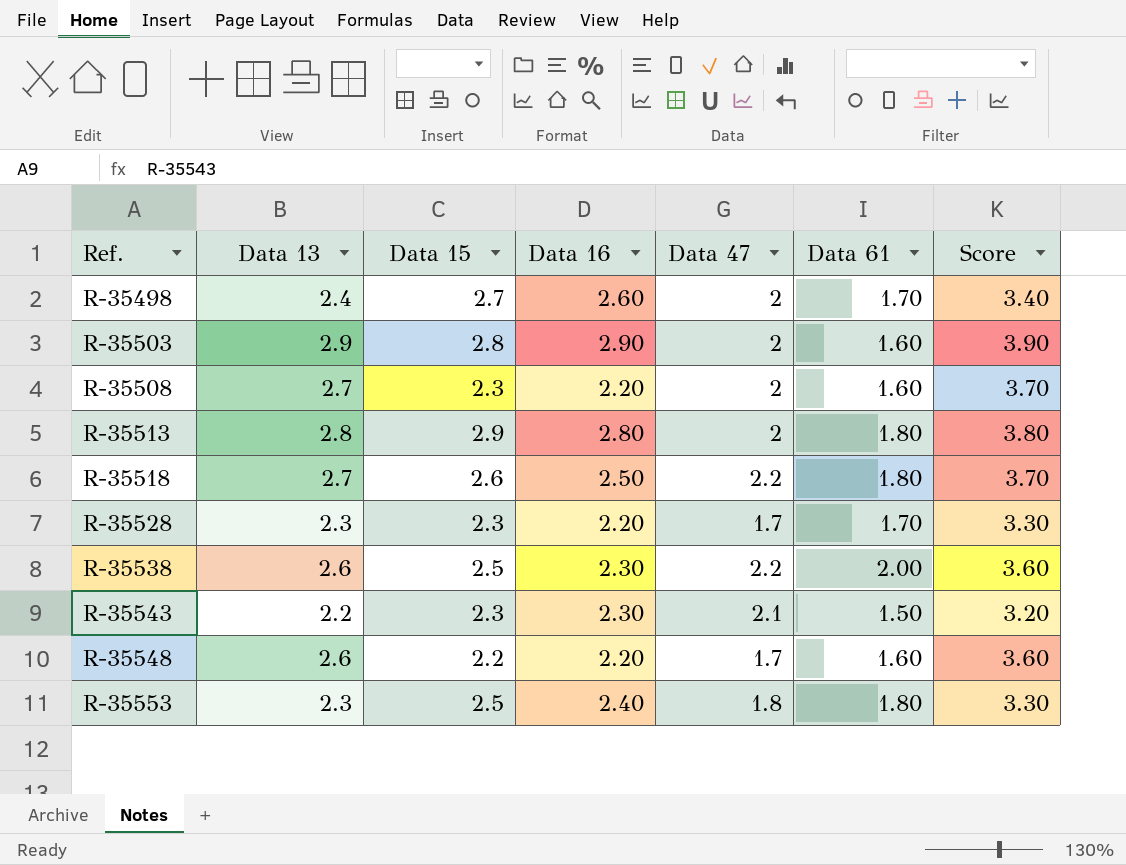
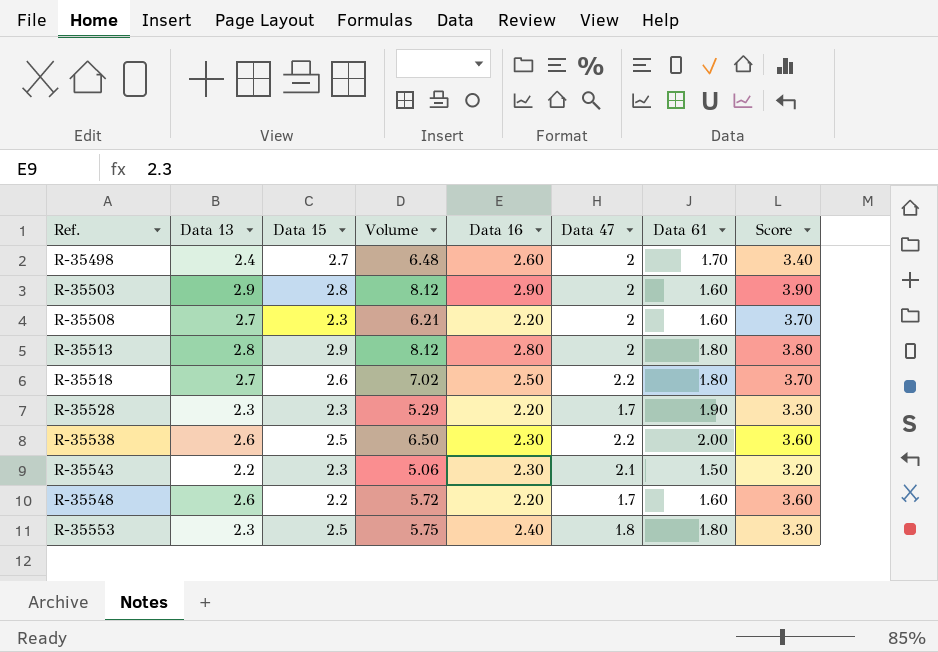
column Volume | formula: none -> [Data 13] * [Data 15]
R-35528 | Data 61: 1.70 -> 1.90

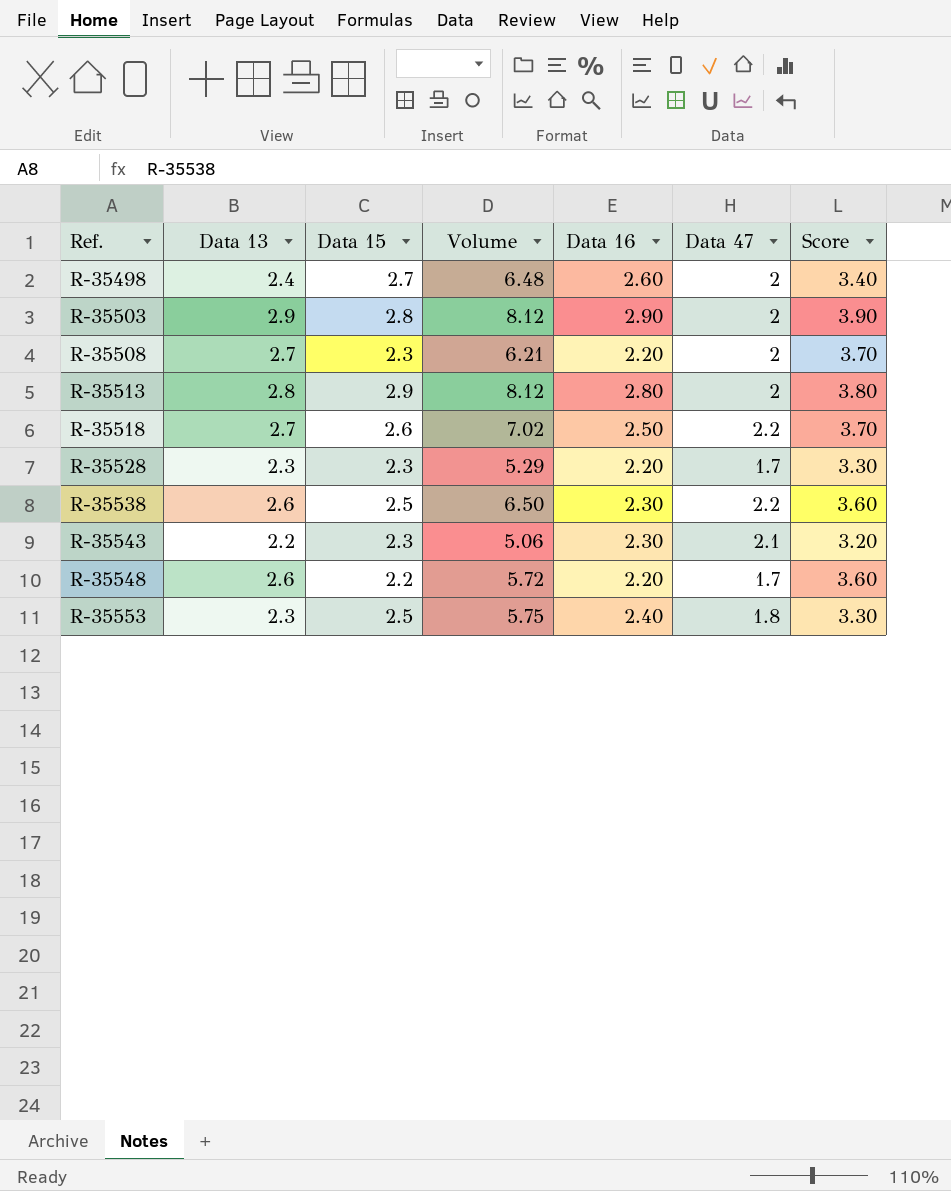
column Data 61 | position: 7 -> none

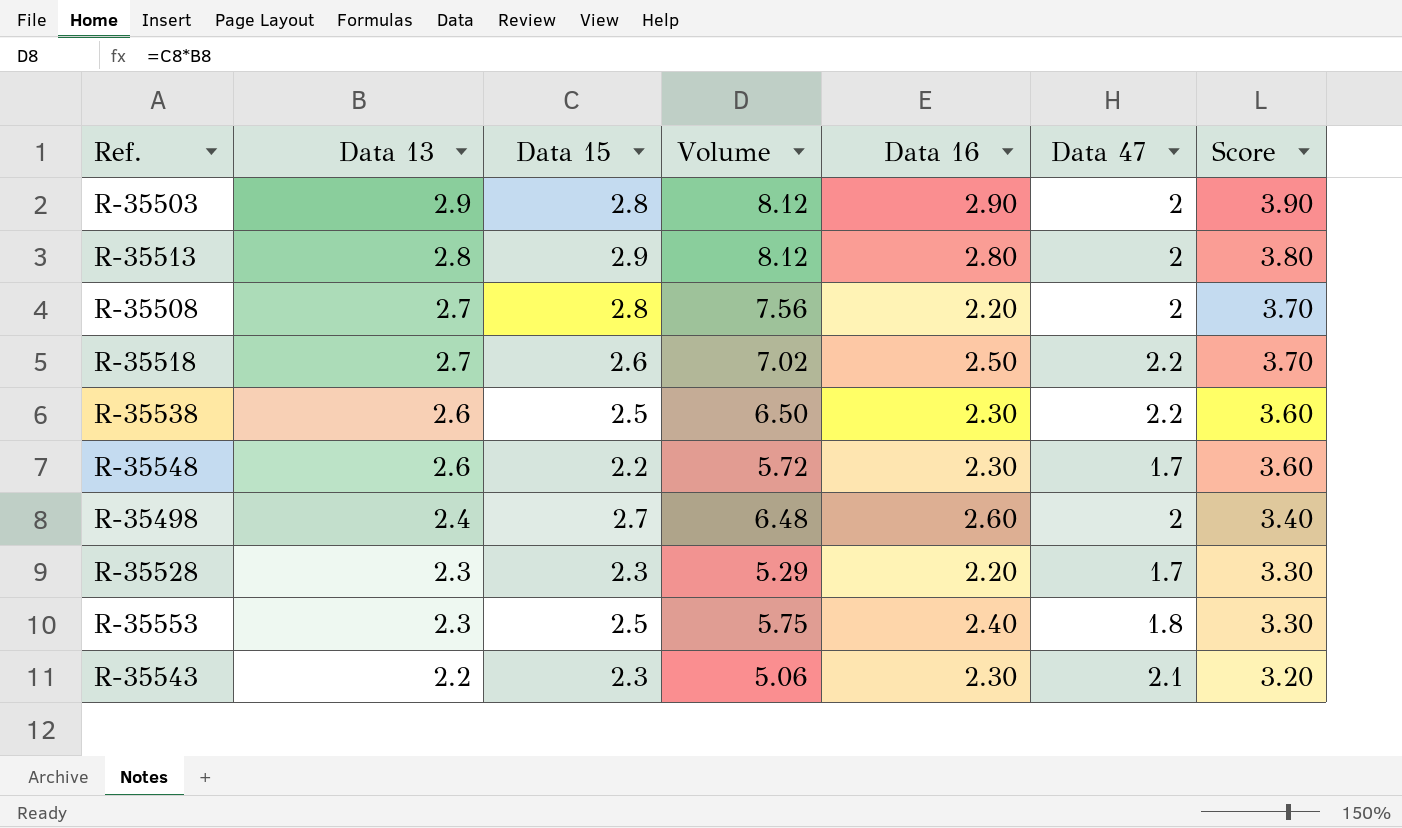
row order: Ref. ascending -> Data 13 descending
R-35508 | Data 15: 2.3 -> 2.8
R-35508 | Volume: 6.21 -> 7.56
R-35548 | Data 16: 2.20 -> 2.30

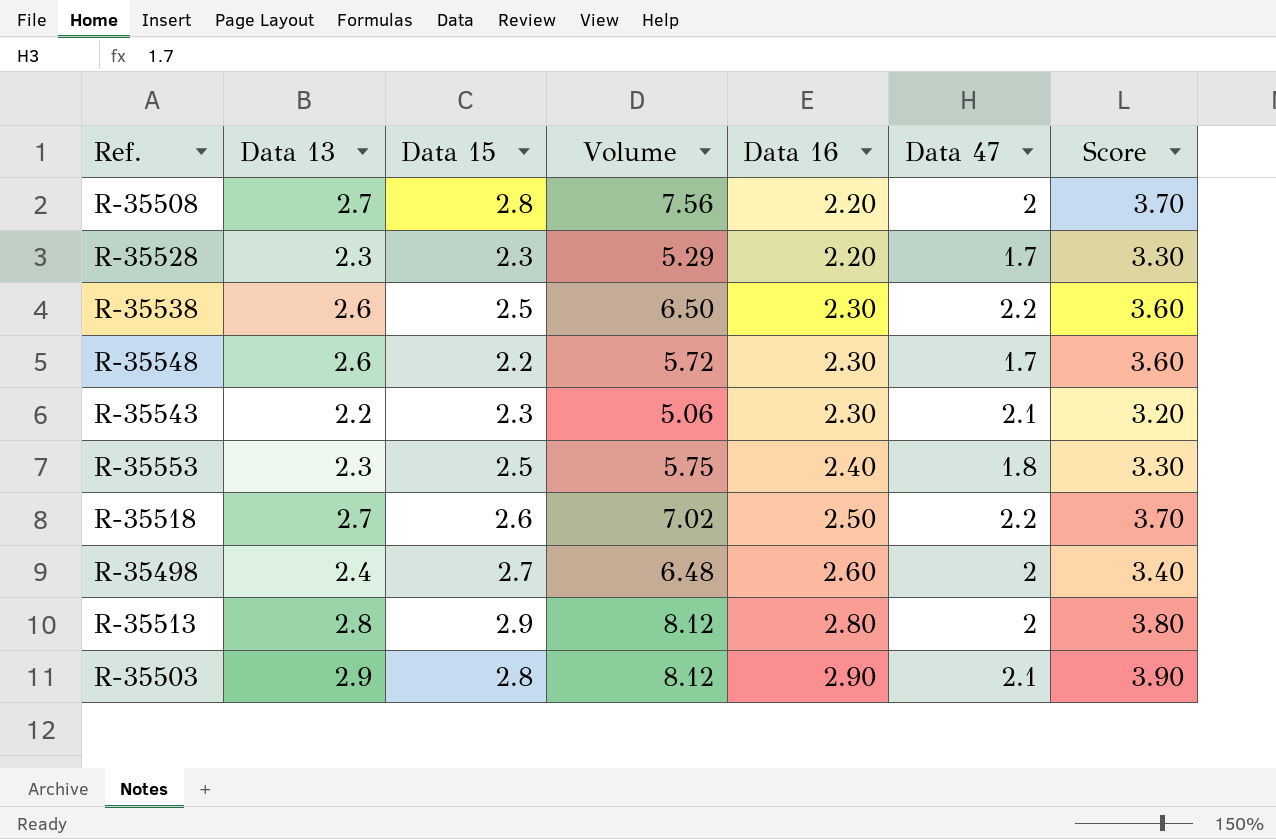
row order: Data 13 descending -> Data 16 ascending
R-35503 | Data 47: 2 -> 2.1

